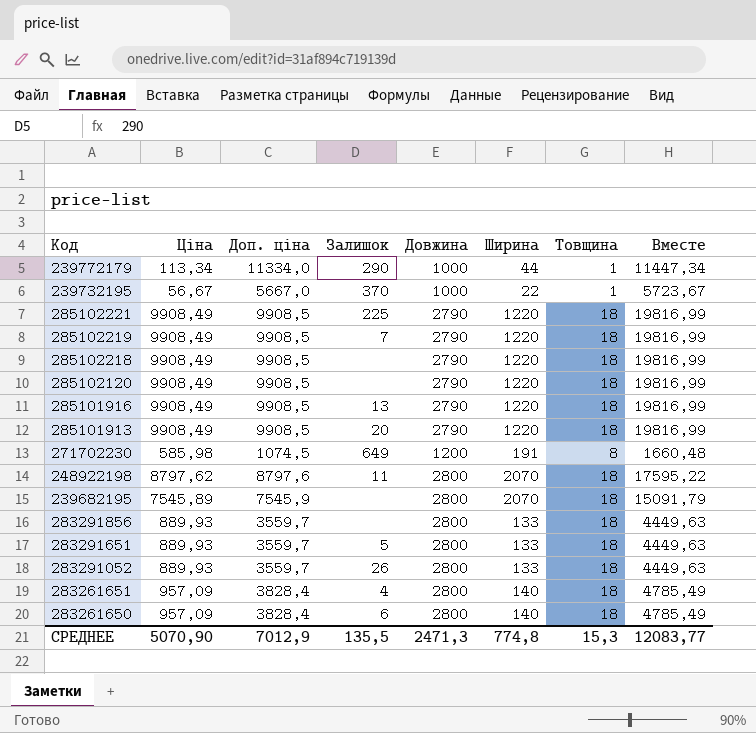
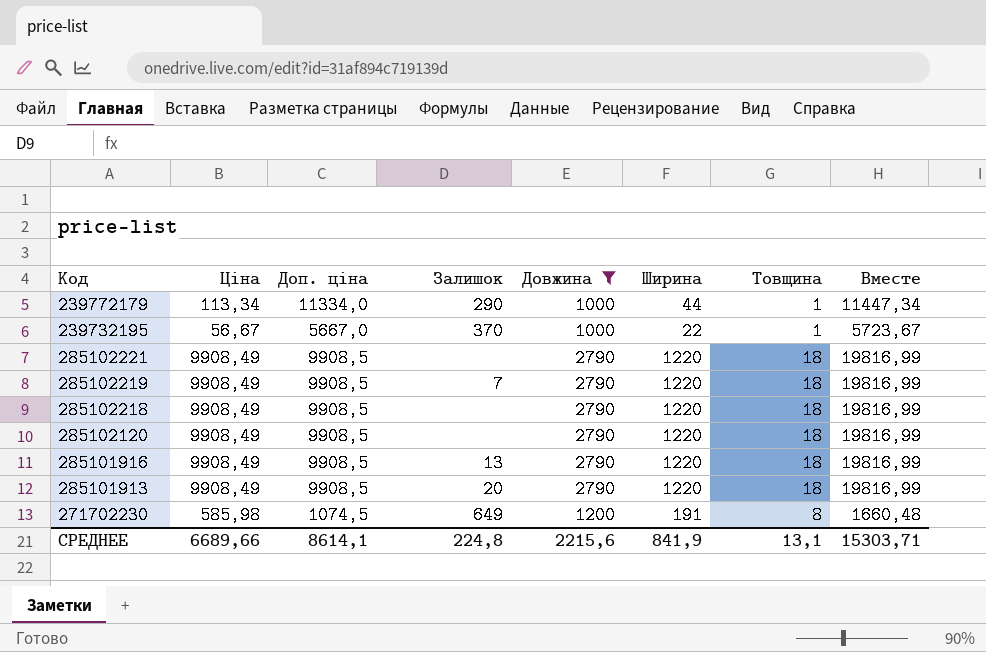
filter: none -> Довжина != 2800
285102221 | Залишок: 225 -> none
СРЕДНЕЕ | Ціна: 5070,90 -> 6689,66
СРЕДНЕЕ | Доп. ціна: 7012,9 -> 8614,1
СРЕДНЕЕ | Залишок: 135,5 -> 224,8
СРЕДНЕЕ | Довжина: 2471,3 -> 2215,6
СРЕДНЕЕ | Ширина: 774,8 -> 841,9
СРЕДНЕЕ | Товщина: 15,3 -> 13,1
СРЕДНЕЕ | Вместе: 12083,77 -> 15303,71

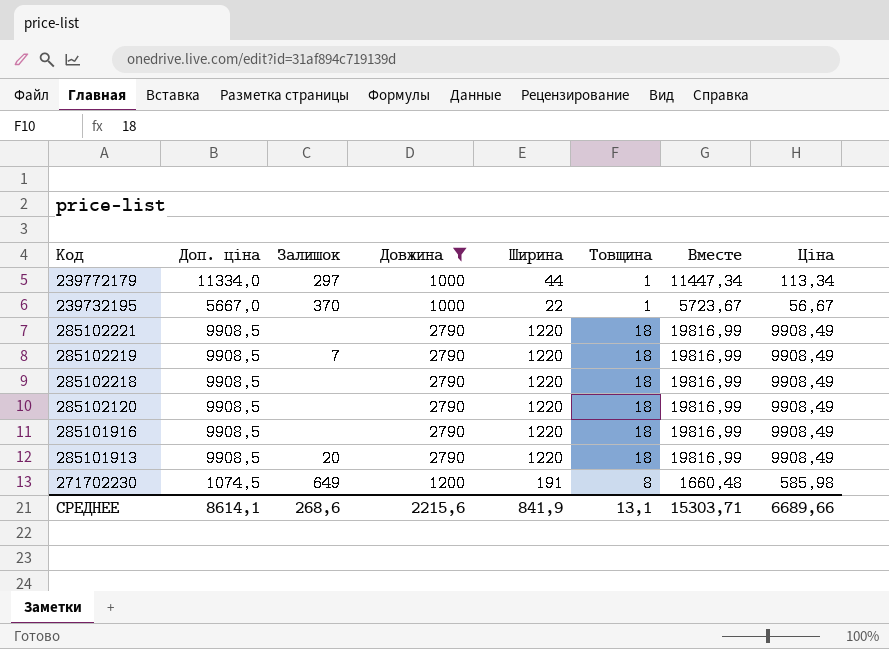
column Ціна | position: 2 -> 8
239772179 | Залишок: 290 -> 297
285101916 | Залишок: 13 -> none
СРЕДНЕЕ | Залишок: 224,8 -> 268,6

